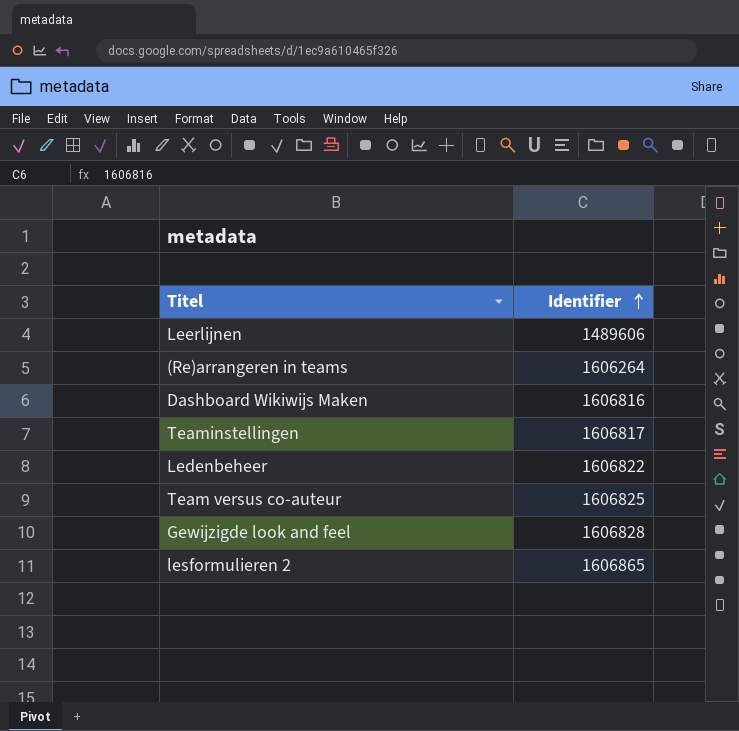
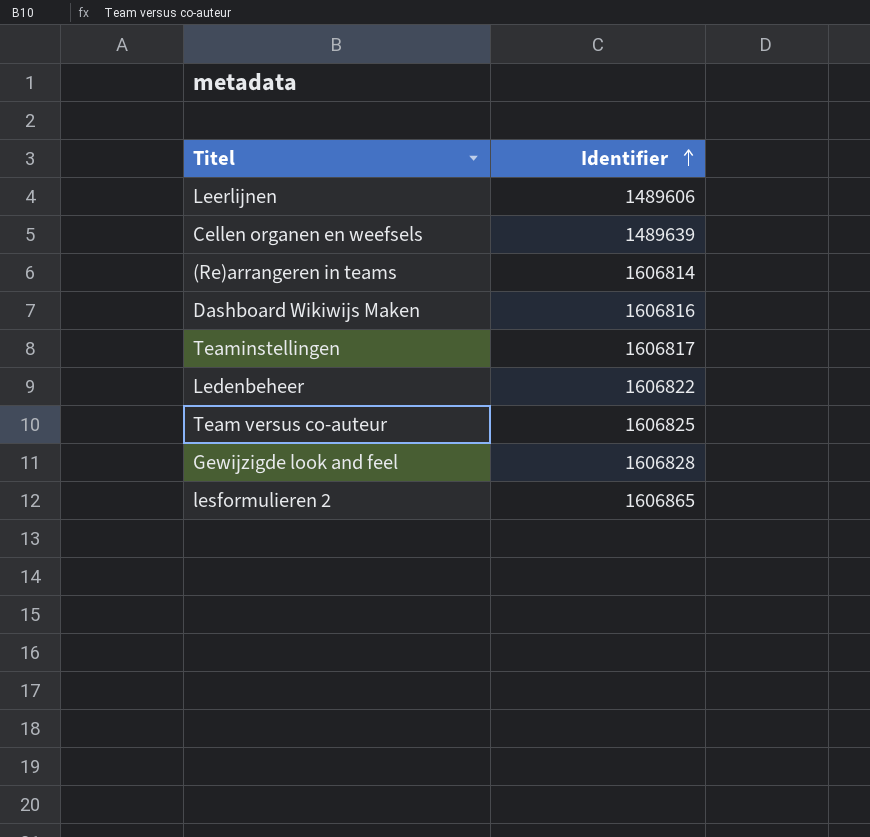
row Cellen organen en weefsels: none -> 1489639
(Re)arrangeren in teams | Identifier: 1606264 -> 1606814

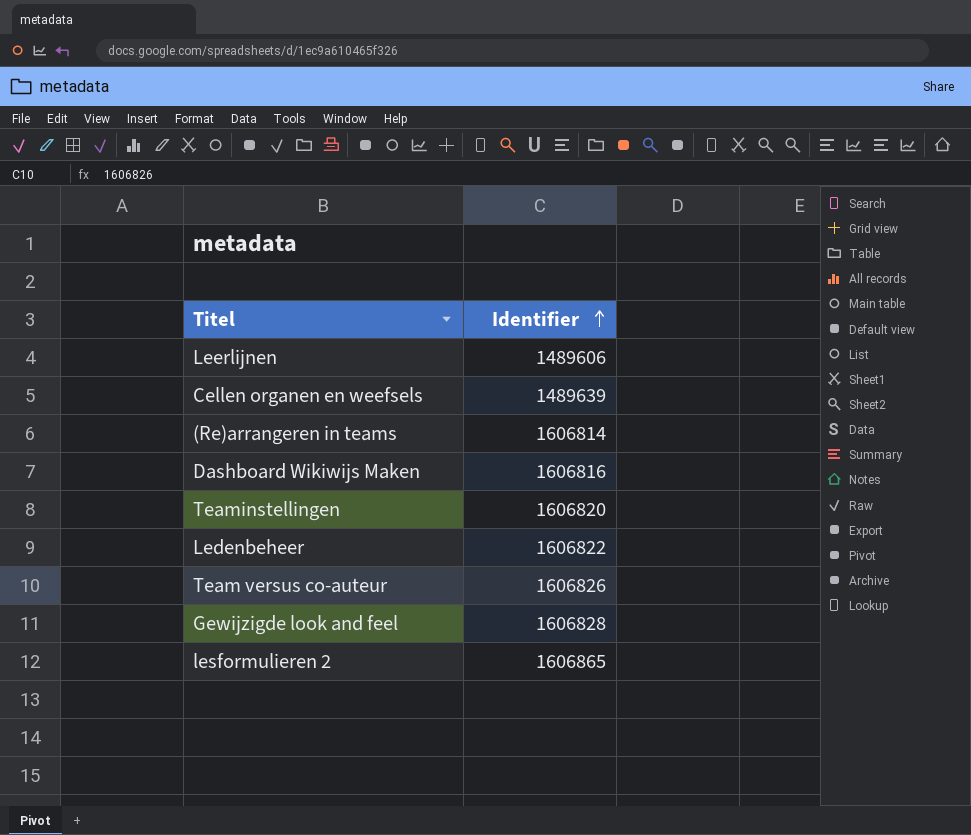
Teaminstellingen | Identifier: 1606817 -> 1606820
Team versus co-auteur | Identifier: 1606825 -> 1606826

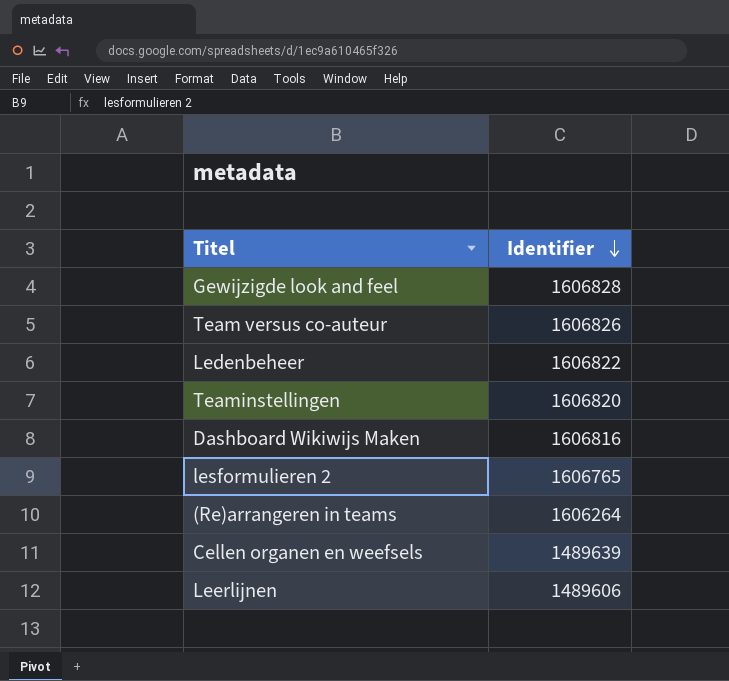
row order: Identifier ascending -> Identifier descending
lesformulieren 2 | Identifier: 1606865 -> 1606765
(Re)arrangeren in teams | Identifier: 1606814 -> 1606264

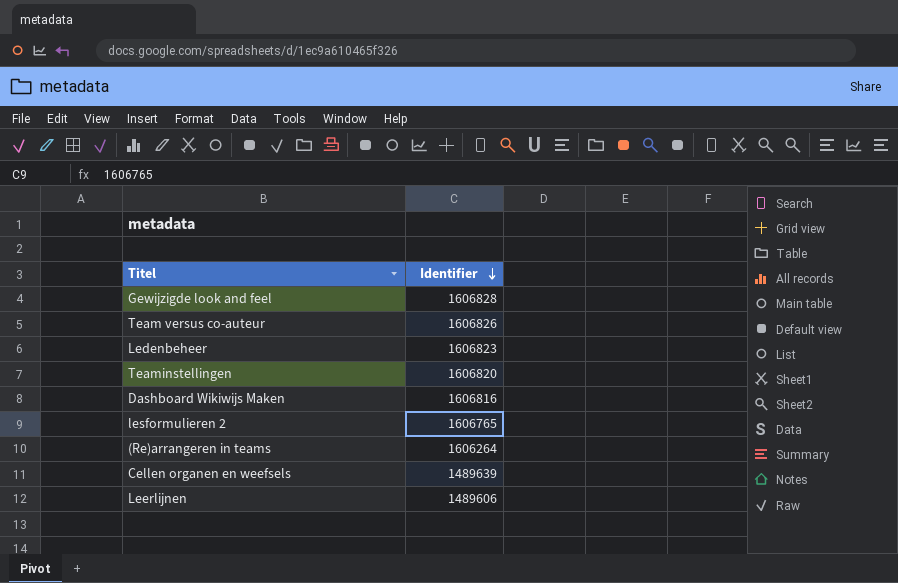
Ledenbeheer | Identifier: 1606822 -> 1606823

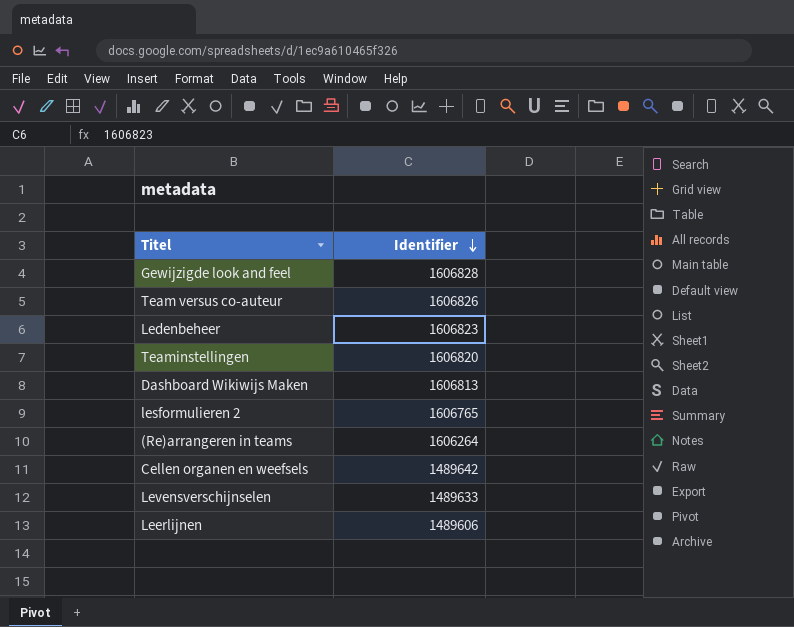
Dashboard Wikiwijs Maken | Identifier: 1606816 -> 1606813
Cellen organen en weefsels | Identifier: 1489639 -> 1489642
row Levensverschijnselen: none -> 1489633

